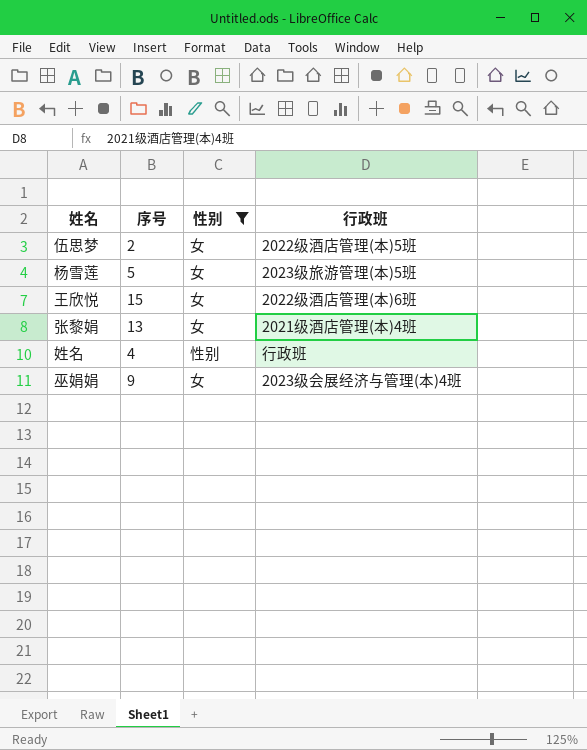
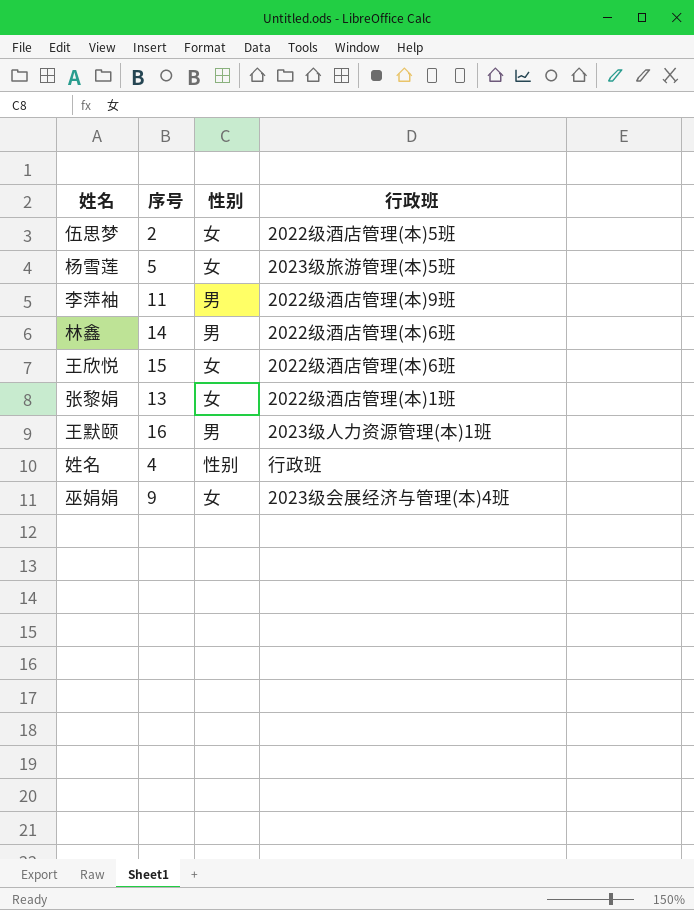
filter: 性别 != 男 -> none
张黎娟 | 行政班: 2021级酒店管理(本)4班 -> 2022级酒店管理(本)1班

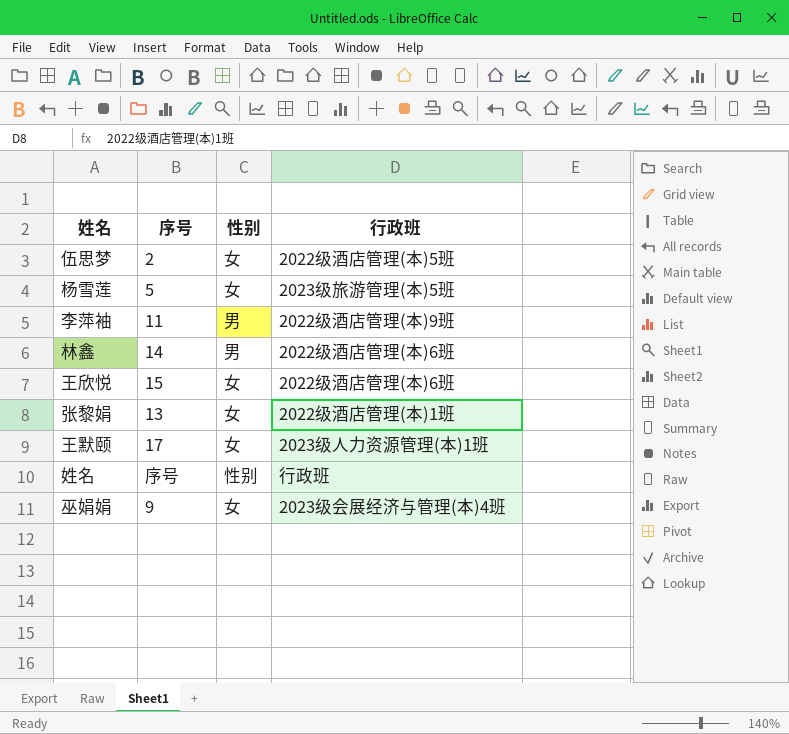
王默颐 | 序号: 16 -> 17
王默颐 | 性别: 男 -> 女
姓名 | 序号: 4 -> 序号

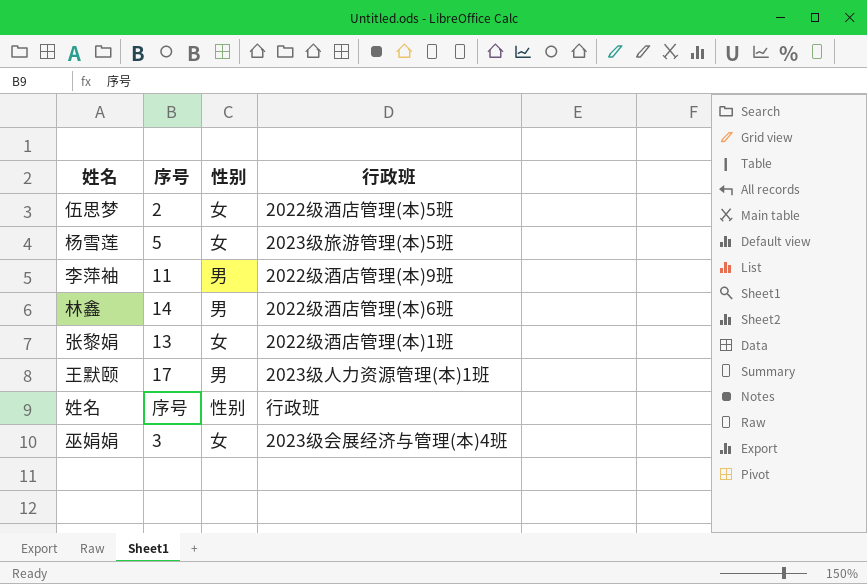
row 王欣悦: 15 | 女 | 2022级酒店管理(本)6班 -> none
王默颐 | 性别: 女 -> 男
巫娟娟 | 序号: 9 -> 3

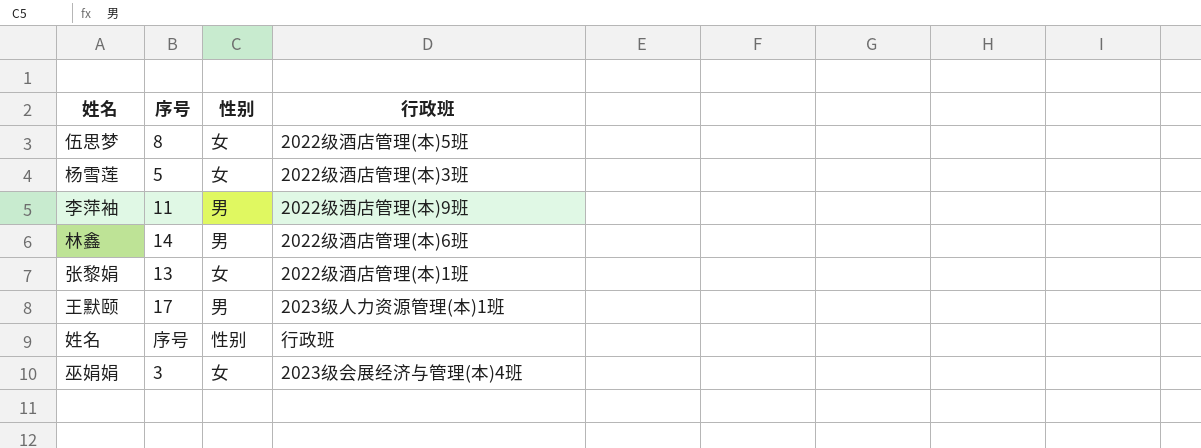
伍思梦 | 序号: 2 -> 8
杨雪莲 | 行政班: 2023级旅游管理(本)5班 -> 2022级酒店管理(本)3班

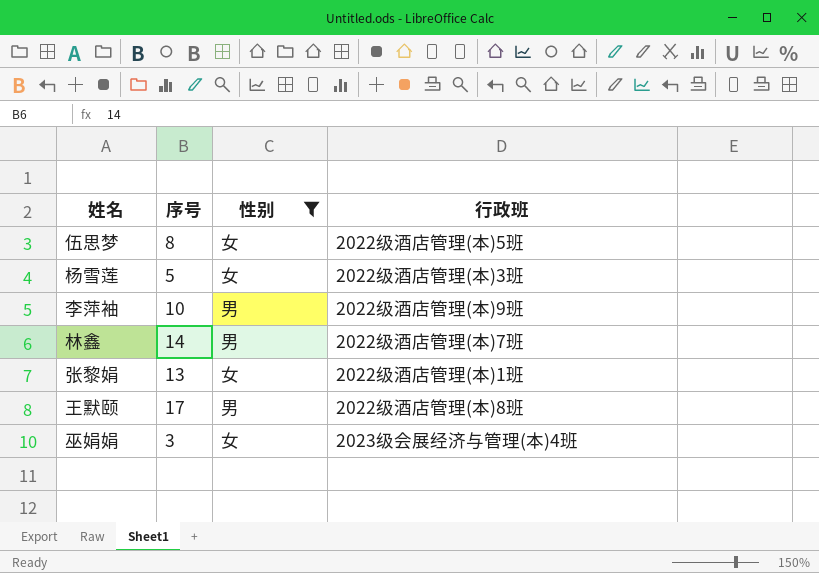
filter: none -> 性别 != 性别
李萍袖 | 序号: 11 -> 10
林鑫 | 行政班: 2022级酒店管理(本)6班 -> 2022级酒店管理(本)7班
王默颐 | 行政班: 2023级人力资源管理(本)1班 -> 2022级酒店管理(本)8班

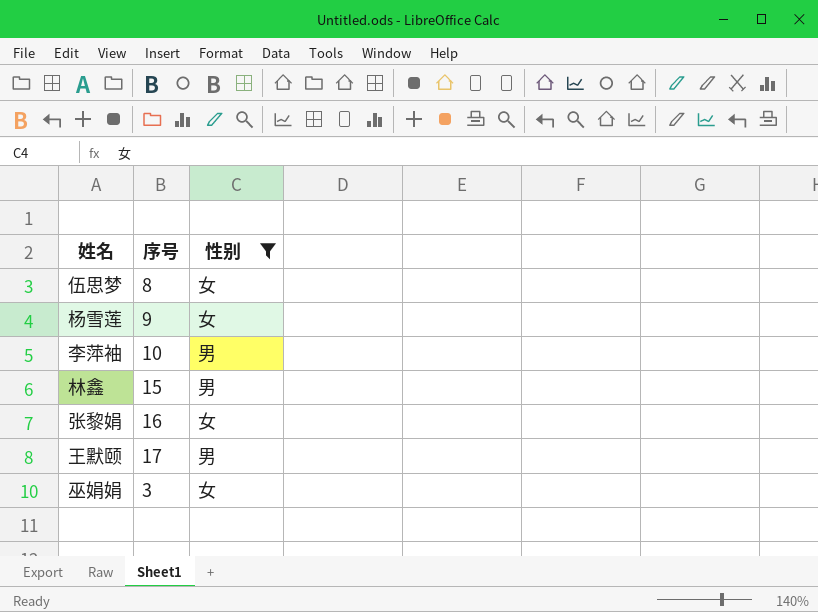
column 行政班 | position: 4 -> none
杨雪莲 | 序号: 5 -> 9
林鑫 | 序号: 14 -> 15
张黎娟 | 序号: 13 -> 16

